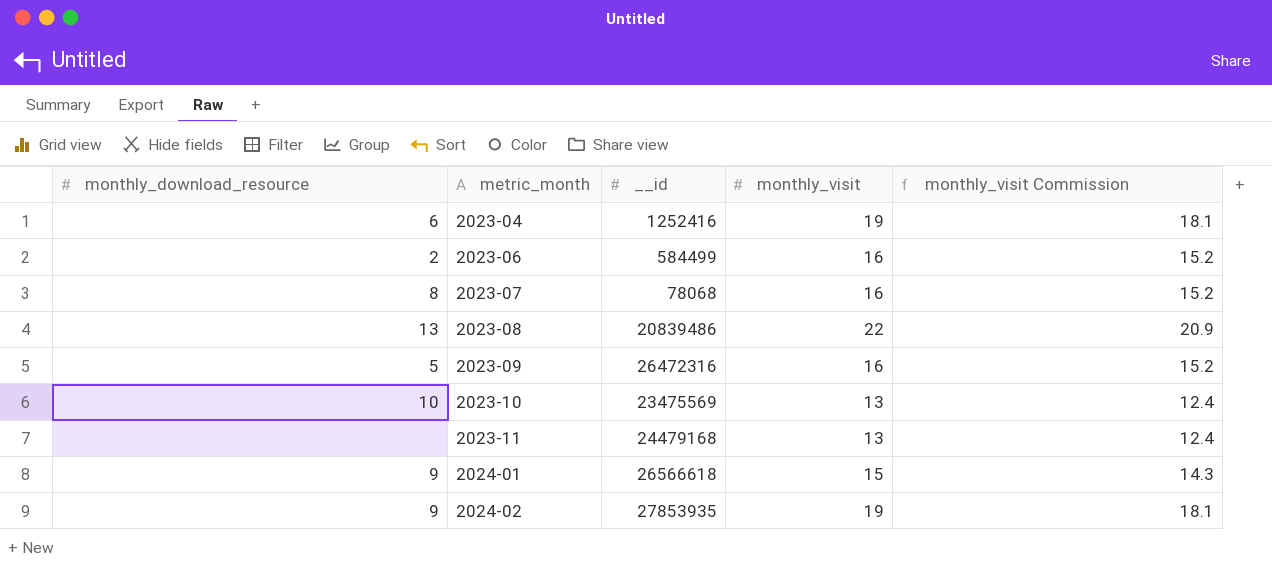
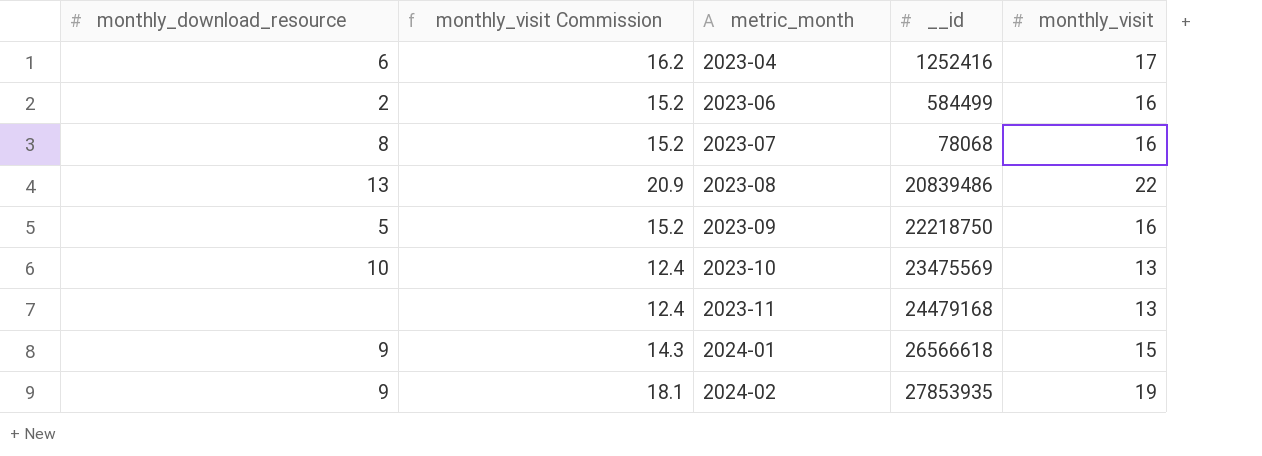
column monthly_visit Commission | position: 5 -> 2
2023-04 | monthly_visit Commission: 18.1 -> 16.2
2023-04 | monthly_visit: 19 -> 17
2023-09 | __id: 26472316 -> 22218750

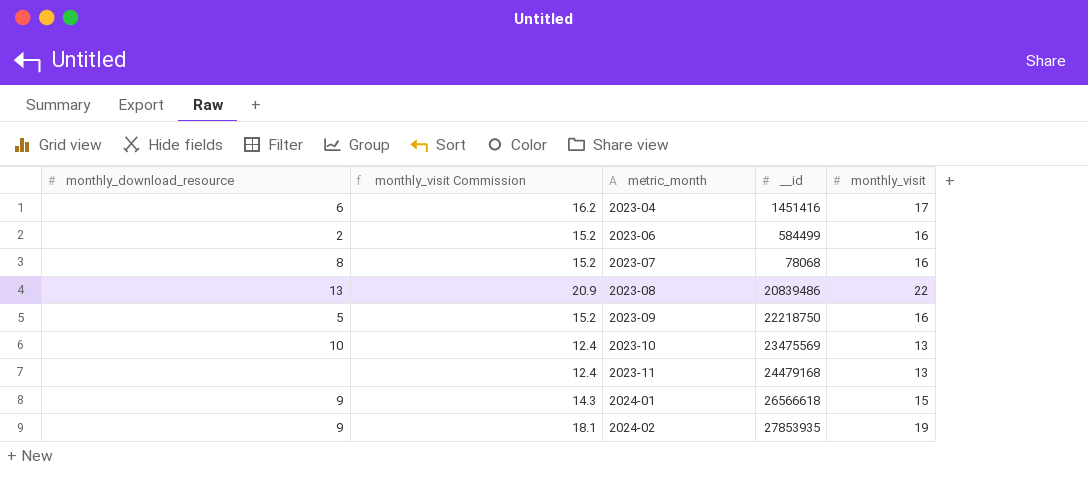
2023-04 | __id: 1252416 -> 1451416

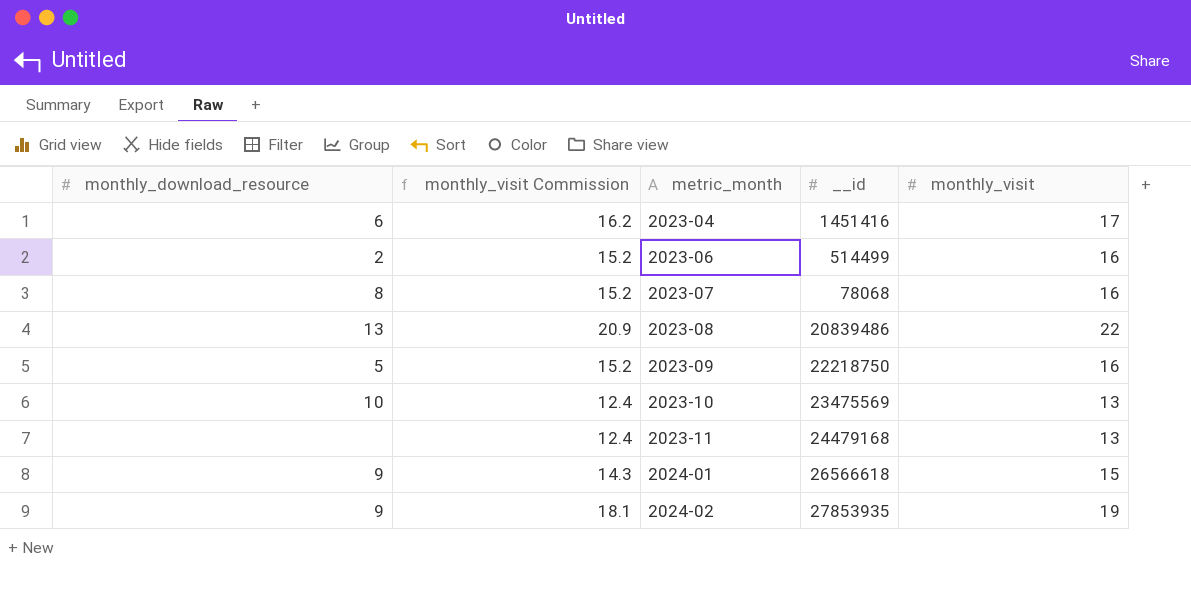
2023-06 | __id: 584499 -> 514499

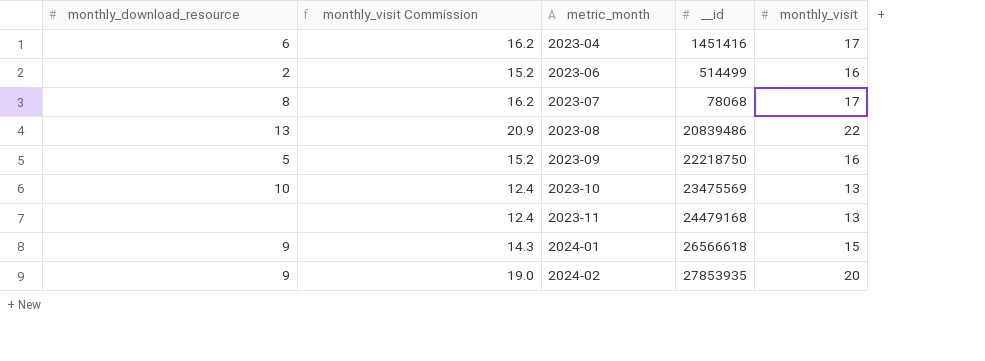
2023-07 | monthly_visit Commission: 15.2 -> 16.2
2023-07 | monthly_visit: 16 -> 17
2024-02 | monthly_visit Commission: 18.1 -> 19.0
2024-02 | monthly_visit: 19 -> 20

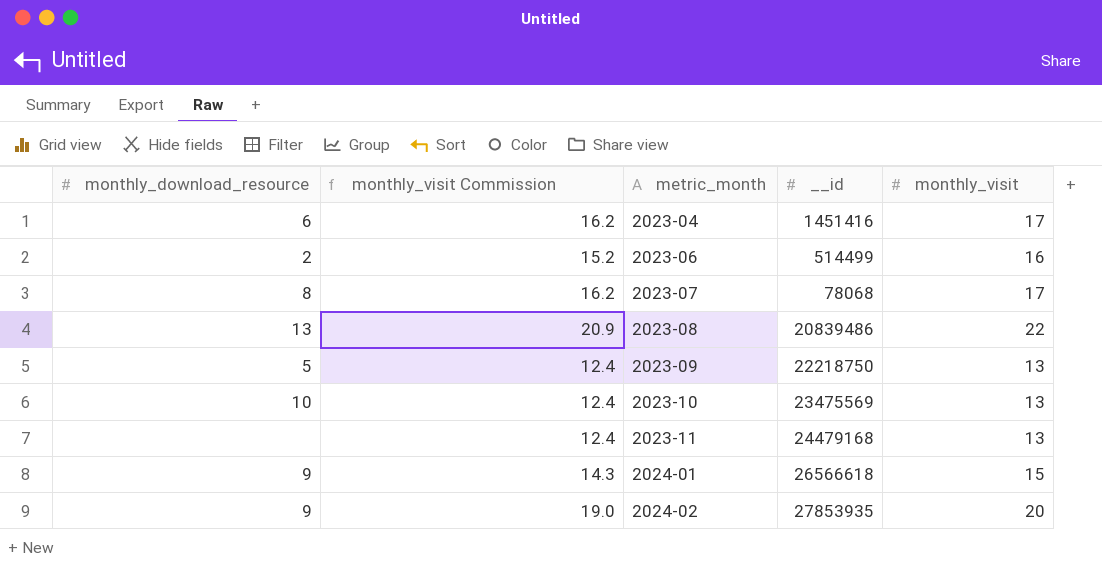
2023-09 | monthly_visit Commission: 15.2 -> 12.4
2023-09 | monthly_visit: 16 -> 13

